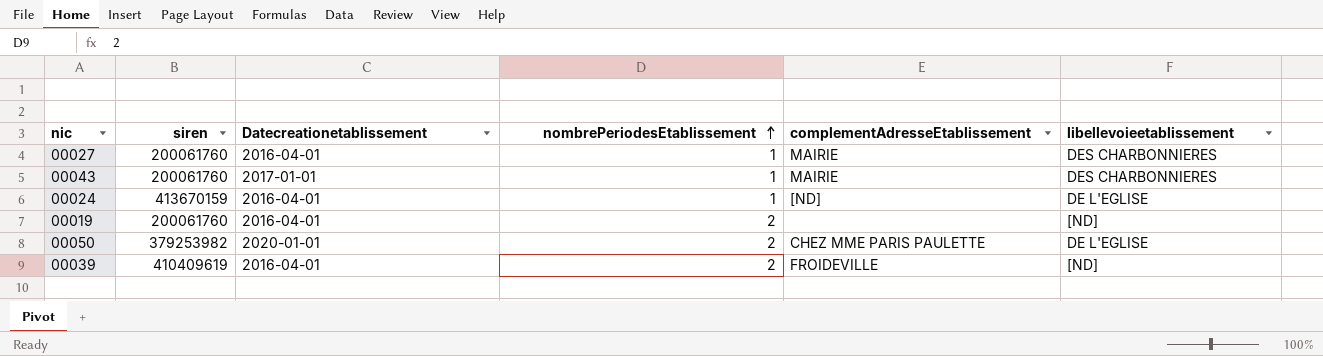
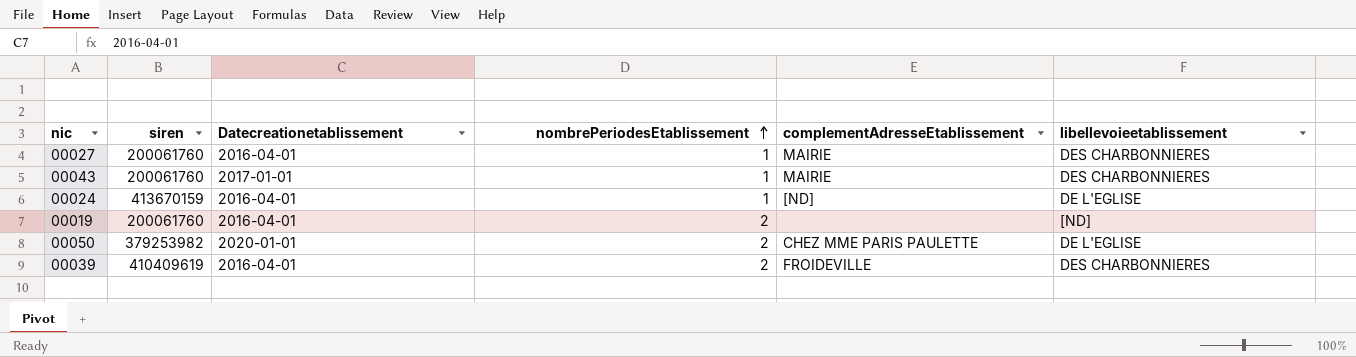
00039 | libellevoieetablissement: [ND] -> DES CHARBONNIERES

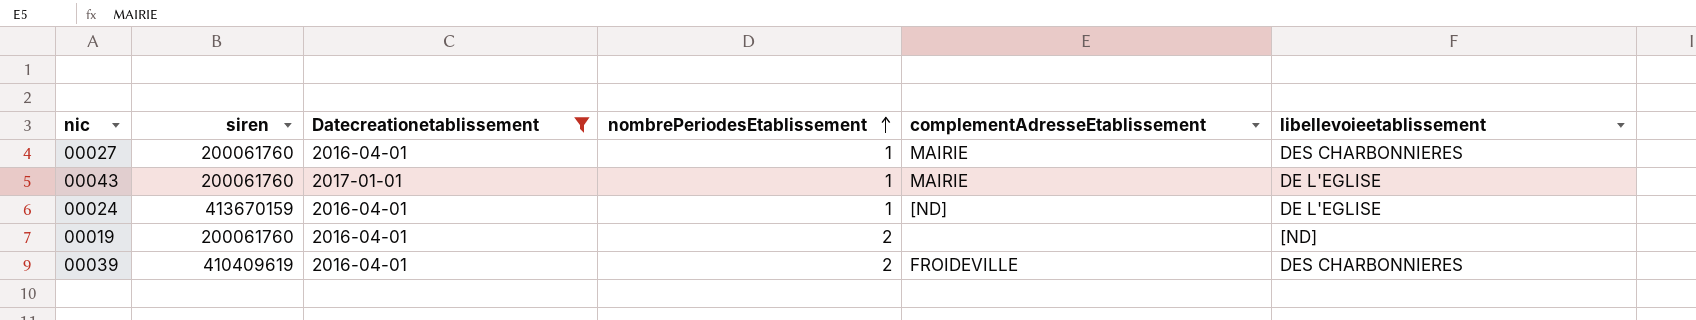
filter: none -> Datecreationetablissement != 2020-01-01
00043 | libellevoieetablissement: DES CHARBONNIERES -> DE L'EGLISE

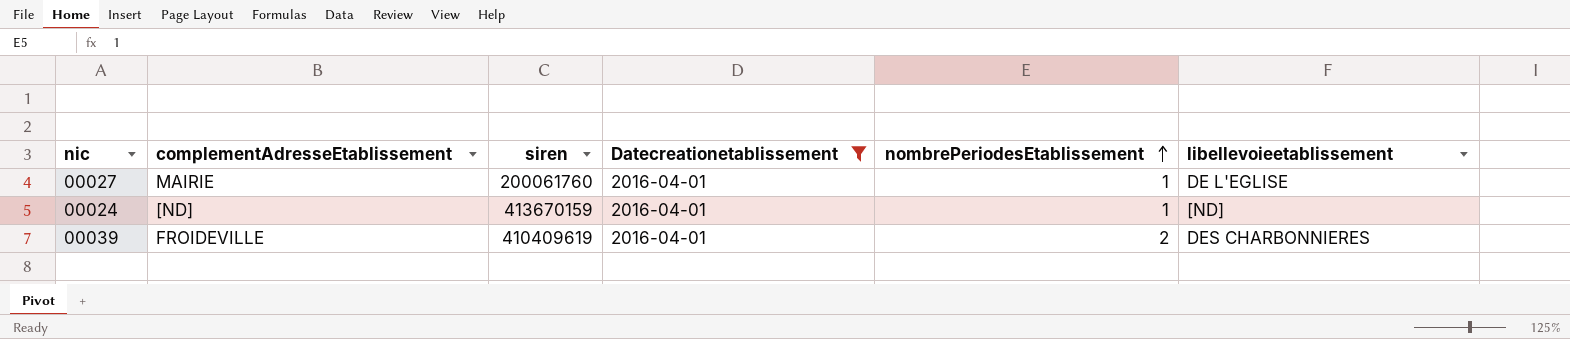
column complementAdresseEtablissement | position: 5 -> 2
row 00043: 200061760 | 2017-01-01 | 1 | MAIRIE | DE L'EGLISE -> none
row 00019: 200061760 | 2016-04-01 | 2 | none | [ND] -> none
00027 | libellevoieetablissement: DES CHARBONNIERES -> DE L'EGLISE
00024 | libellevoieetablissement: DE L'EGLISE -> [ND]

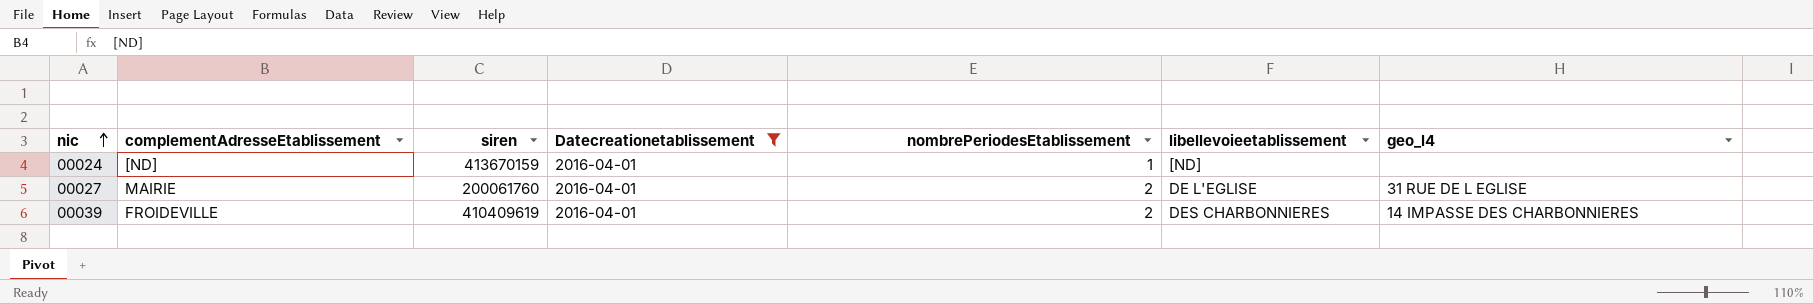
row order: nombrePeriodesEtablissement ascending -> nic ascending
column geo_l4 | position: none -> 7
00027 | nombrePeriodesEtablissement: 1 -> 2

